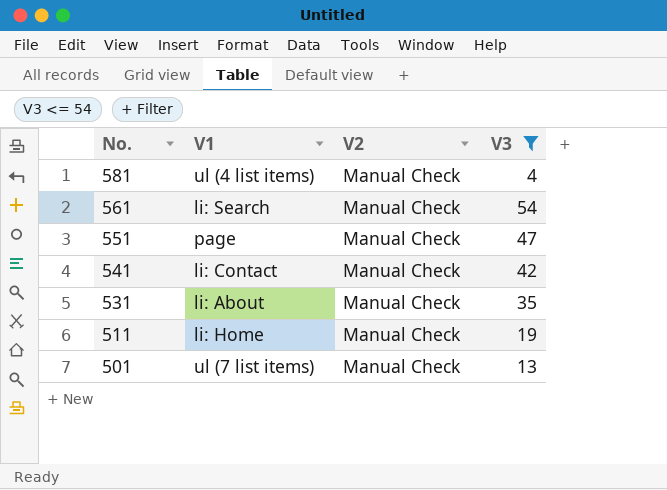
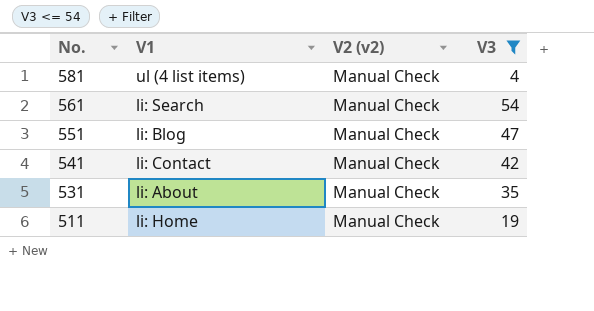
column name: V2 -> V2 (v2)
row 501: ul (7 list items) | Manual Check | 13 -> none
551 | V1: page -> li: Blog

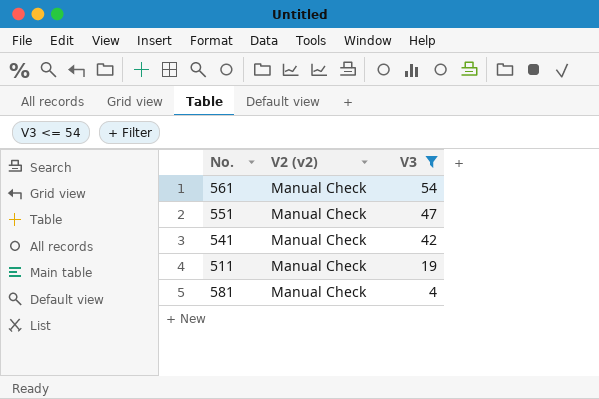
row order: No. descending -> V3 descending
column V1 | position: 2 -> none
row 531: li: About | Manual Check | 35 -> none

